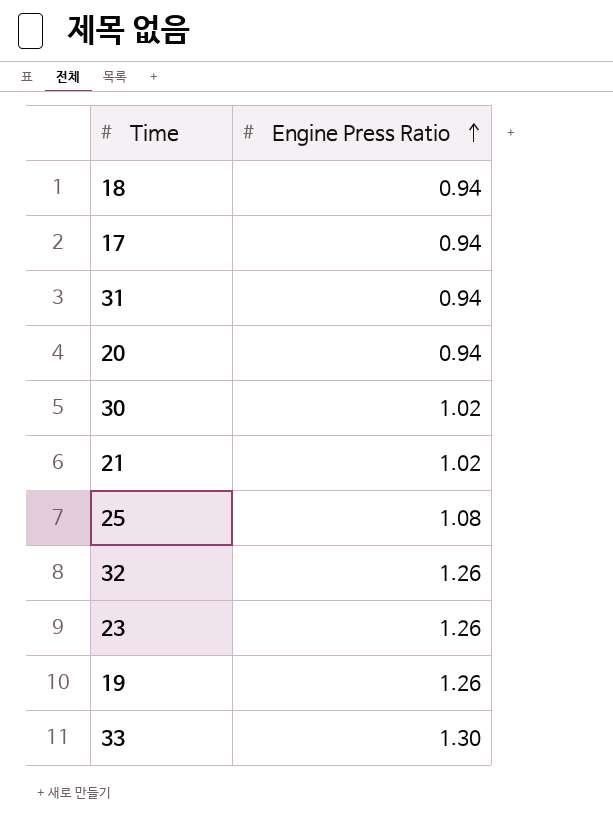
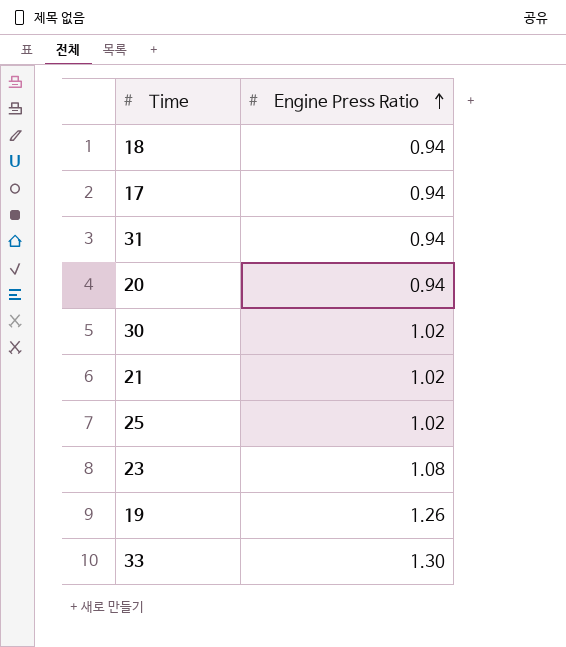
row 32: 1.26 -> none
25 | Engine Press Ratio: 1.08 -> 1.02
23 | Engine Press Ratio: 1.26 -> 1.08

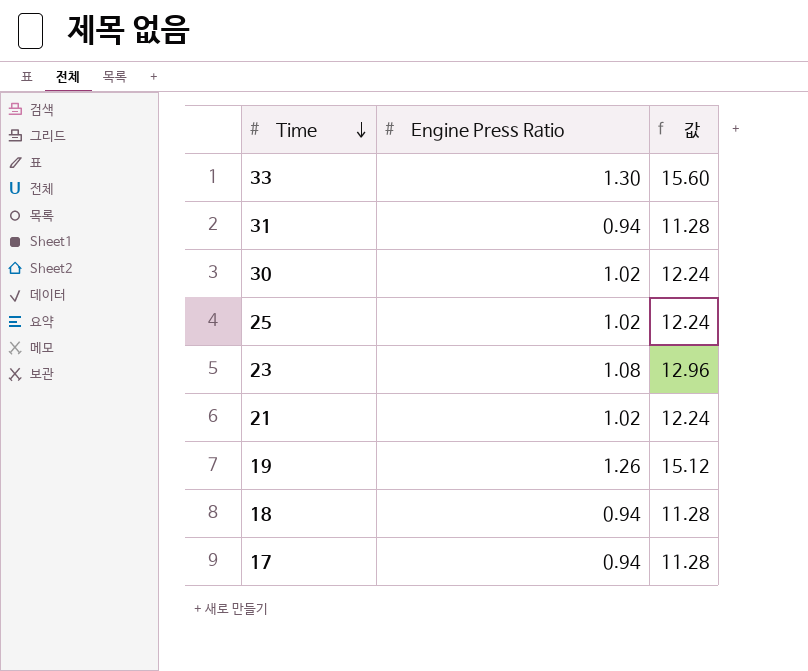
row order: Engine Press Ratio ascending -> Time descending
column 값 | formula: none -> [Engine Press Ratio] * 12
row 20: 0.94 -> none

